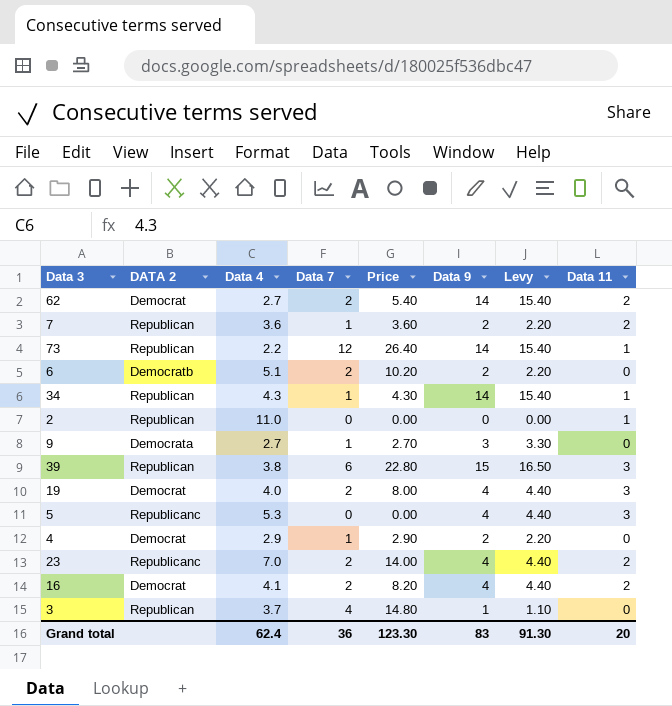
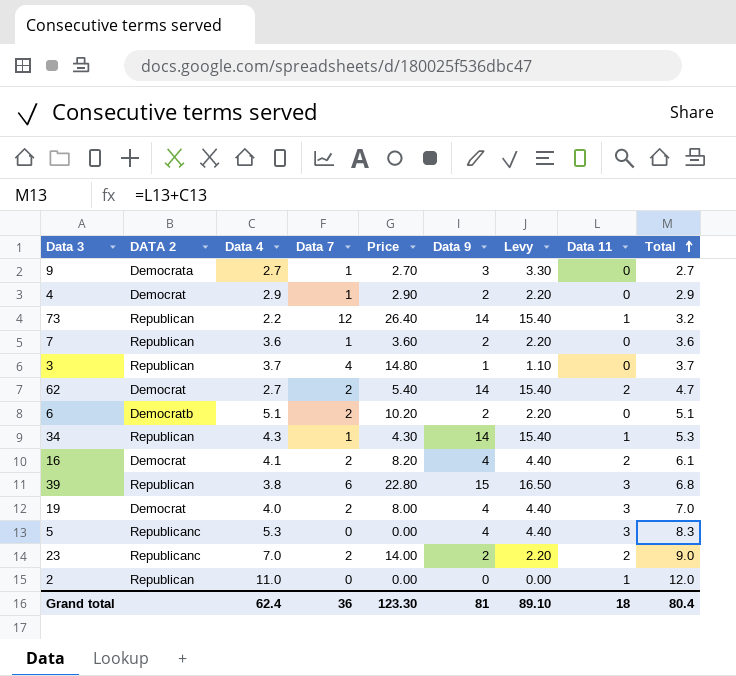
row order: none -> Total ascending
column Total | formula: none -> [Data 4] + [Data 11]
7 | Data 11: 2 -> 0
23 | Data 9: 4 -> 2
23 | Levy: 4.40 -> 2.20
Grand total | Data 9: 83 -> 81
Grand total | Levy: 91.30 -> 89.10
Grand total | Data 11: 20 -> 18

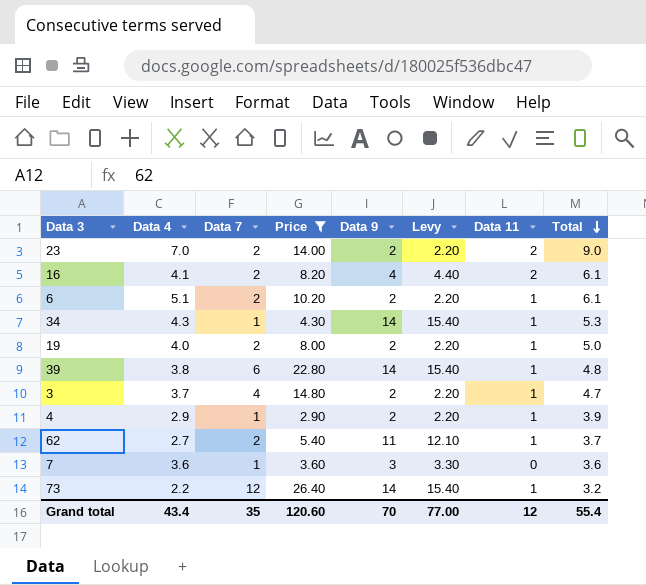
filter: none -> Price >= 2.90
row order: Total ascending -> Total descending
column DATA 2 | position: 2 -> none
6 | Data 11: 0 -> 1
6 | Total: 5.1 -> 6.1
19 | Data 9: 4 -> 2
19 | Levy: 4.40 -> 2.20
19 | Data 11: 3 -> 1
19 | Total: 7.0 -> 5.0
39 | Data 9: 15 -> 14
39 | Levy: 16.50 -> 15.40
39 | Data 11: 3 -> 1
39 | Total: 6.8 -> 4.8
3 | Data 9: 1 -> 2
3 | Levy: 1.10 -> 2.20
3 | Data 11: 0 -> 1
3 | Total: 3.7 -> 4.7
4 | Data 11: 0 -> 1
4 | Total: 2.9 -> 3.9
62 | Data 9: 14 -> 11
62 | Levy: 15.40 -> 12.10
62 | Data 11: 2 -> 1
62 | Total: 4.7 -> 3.7
7 | Data 9: 2 -> 3
7 | Levy: 2.20 -> 3.30
Grand total | Data 4: 62.4 -> 43.4
Grand total | Data 7: 36 -> 35
Grand total | Price: 123.30 -> 120.60
Grand total | Data 9: 81 -> 70
Grand total | Levy: 89.10 -> 77.00
Grand total | Data 11: 18 -> 12
Grand total | Total: 80.4 -> 55.4

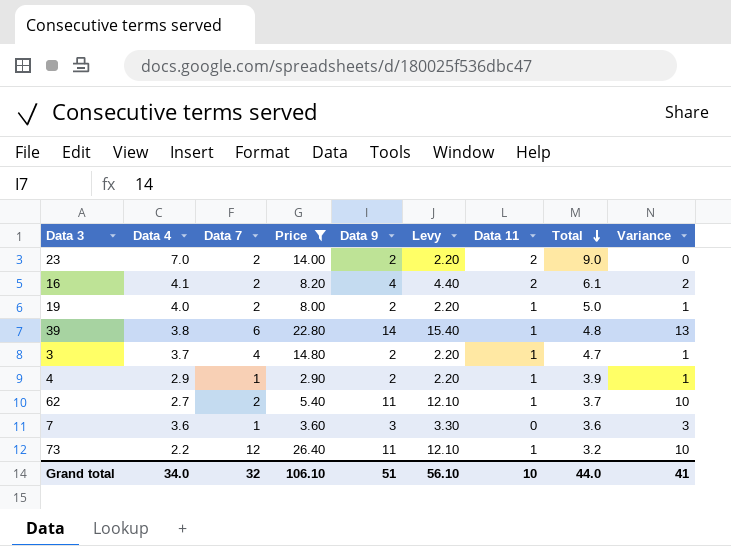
column Variance | formula: none -> [Data 9] - [Data 11]
row 6: 5.1 | 2 | 10.20 | 2 | 2.20 | 1 | 6.1 -> none
row 34: 4.3 | 1 | 4.30 | 14 | 15.40 | 1 | 5.3 -> none
73 | Data 9: 14 -> 11
73 | Levy: 15.40 -> 12.10
Grand total | Data 4: 43.4 -> 34.0
Grand total | Data 7: 35 -> 32
Grand total | Price: 120.60 -> 106.10
Grand total | Data 9: 70 -> 51
Grand total | Levy: 77.00 -> 56.10
Grand total | Data 11: 12 -> 10
Grand total | Total: 55.4 -> 44.0

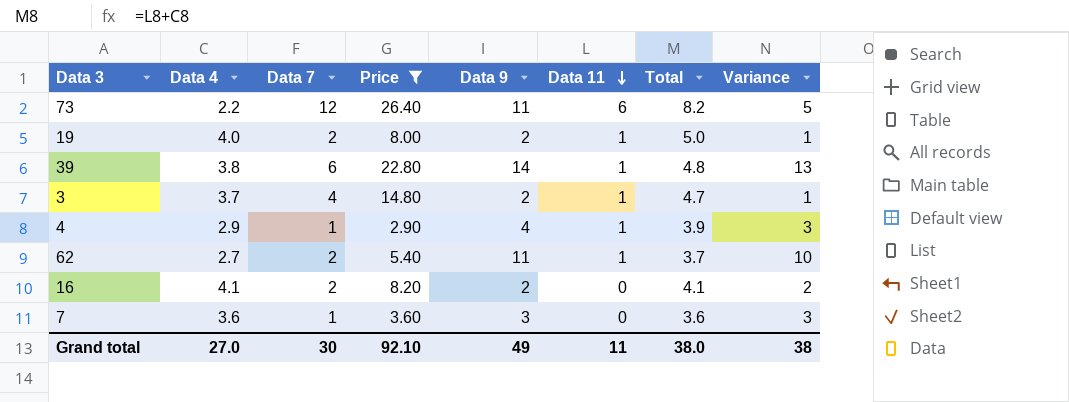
row order: Total descending -> Data 11 descending
column Levy | formula: [Data 9] * 1.1 -> none
row 23: 7.0 | 2 | 14.00 | 2 | 2.20 | 2 | 9.0 | 0 -> none
73 | Data 11: 1 -> 6
73 | Total: 3.2 -> 8.2
73 | Variance: 10 -> 5
4 | Data 9: 2 -> 4
4 | Variance: 1 -> 3
16 | Data 9: 4 -> 2
16 | Data 11: 2 -> 0
16 | Total: 6.1 -> 4.1
Grand total | Data 4: 34.0 -> 27.0
Grand total | Data 7: 32 -> 30
Grand total | Price: 106.10 -> 92.10
Grand total | Data 9: 51 -> 49
Grand total | Data 11: 10 -> 11
Grand total | Total: 44.0 -> 38.0
Grand total | Variance: 41 -> 38

